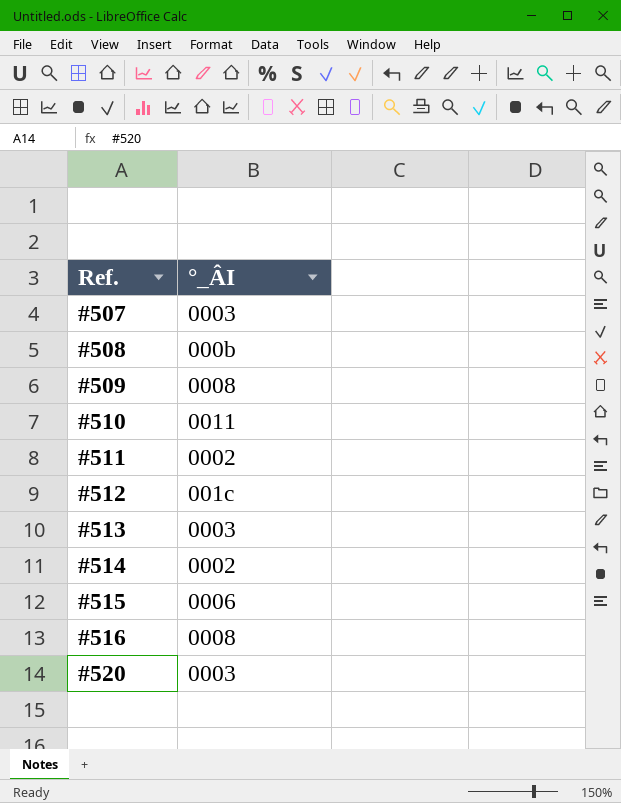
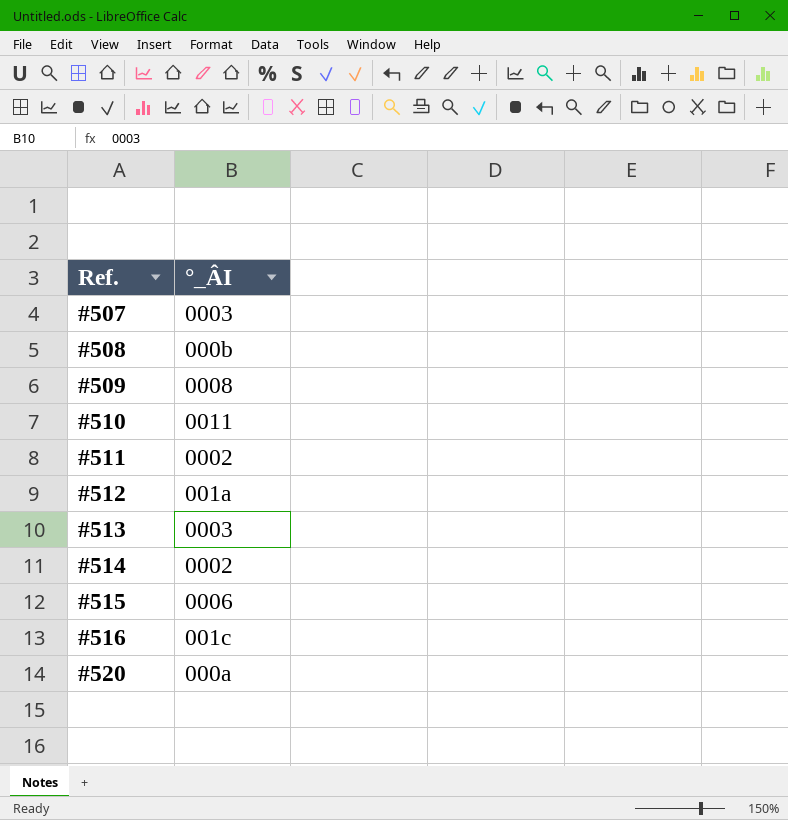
#512 | °_ÂI: 001c -> 001a
#516 | °_ÂI: 0008 -> 001c
#520 | °_ÂI: 0003 -> 000a

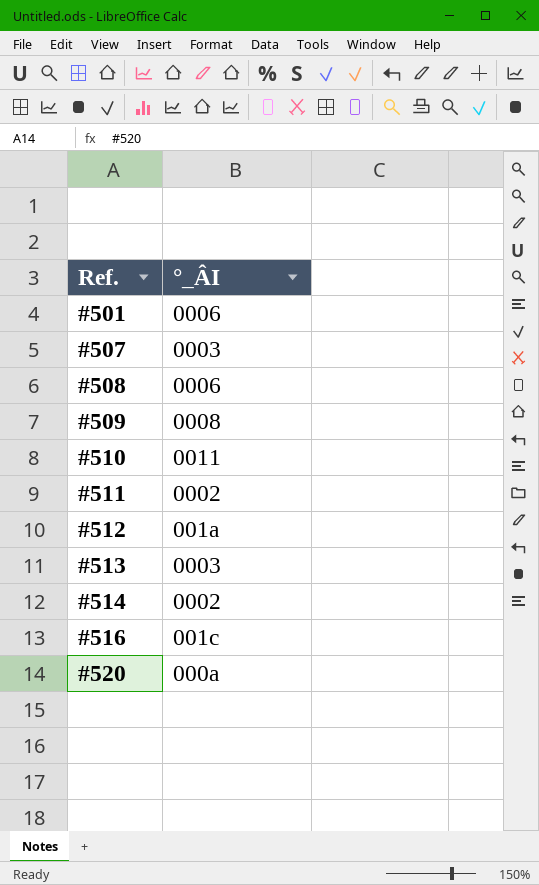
row #515: 0006 -> none
row #501: none -> 0006
#508 | °_ÂI: 000b -> 0006

